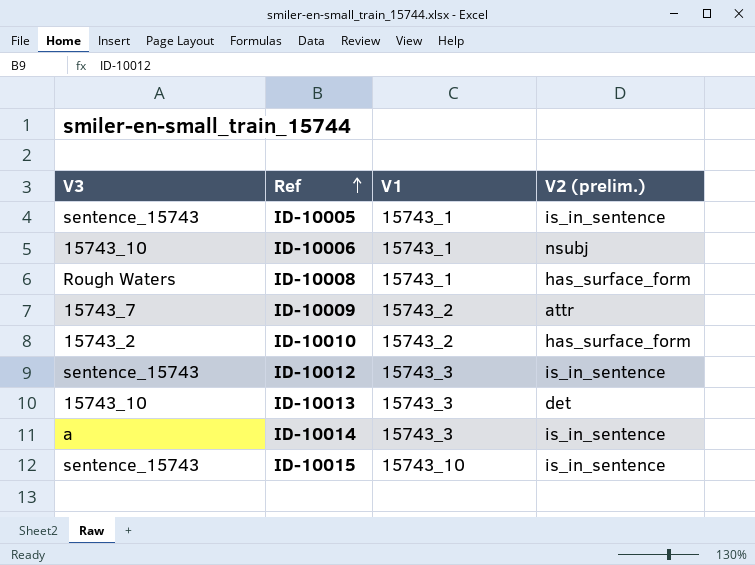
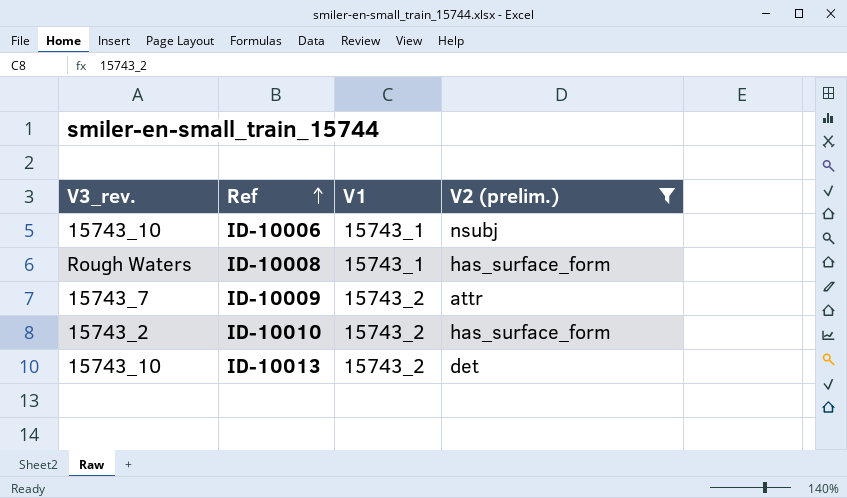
filter: none -> V2 (prelim.) != is_in_sentence
column name: V3 -> V3_rev.
ID-10013 | V1: 15743_3 -> 15743_2

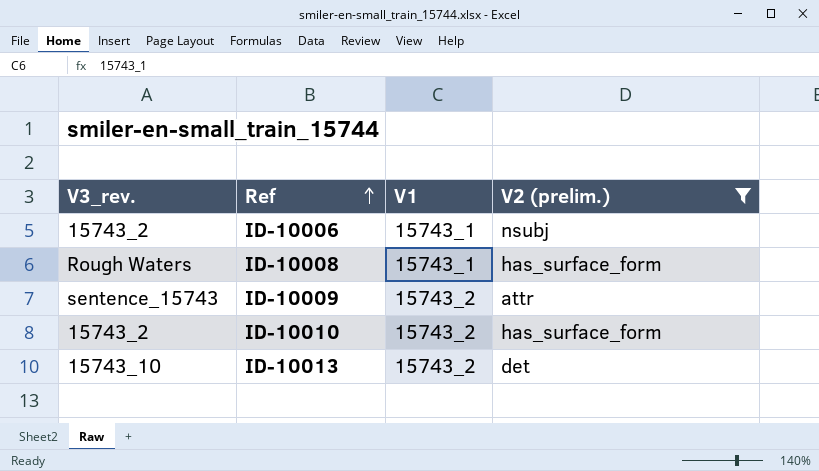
ID-10006 | V3_rev.: 15743_10 -> 15743_2
ID-10009 | V3_rev.: 15743_7 -> sentence_15743

